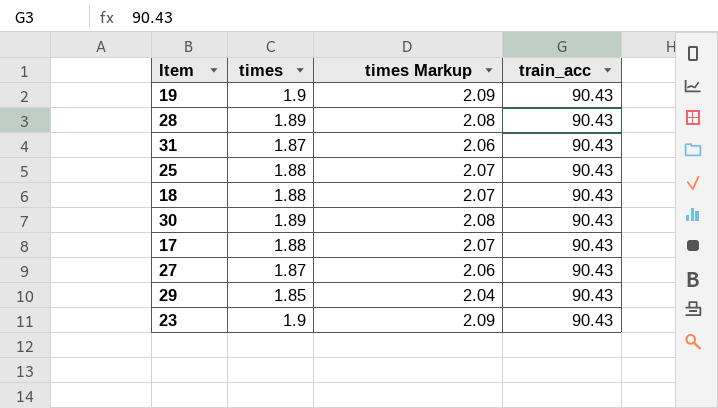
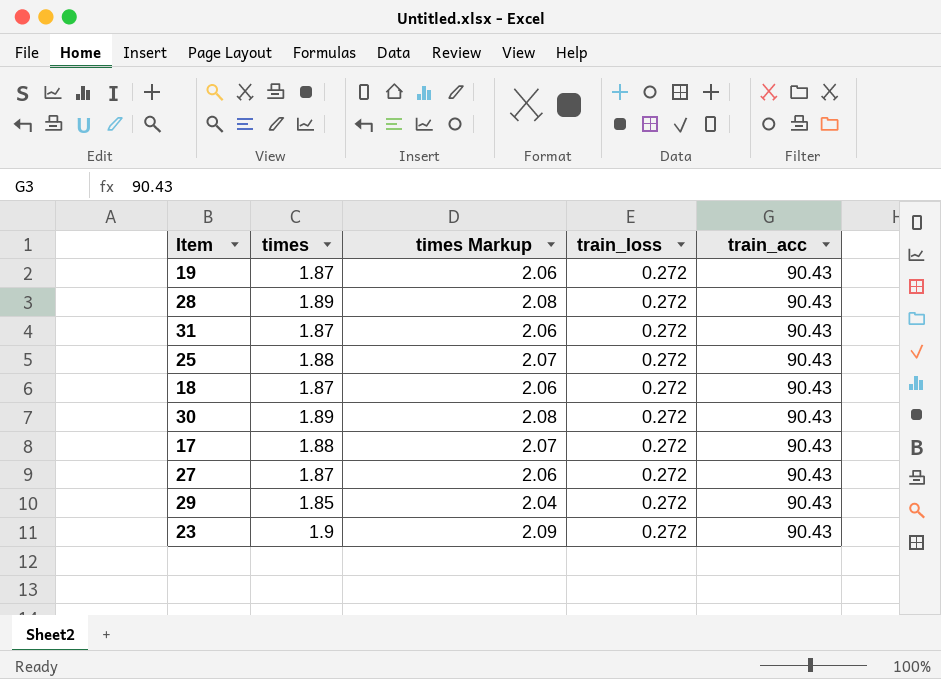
column train_loss | position: none -> 4
19 | times: 1.9 -> 1.87
19 | times Markup: 2.09 -> 2.06
18 | times: 1.88 -> 1.87
18 | times Markup: 2.07 -> 2.06

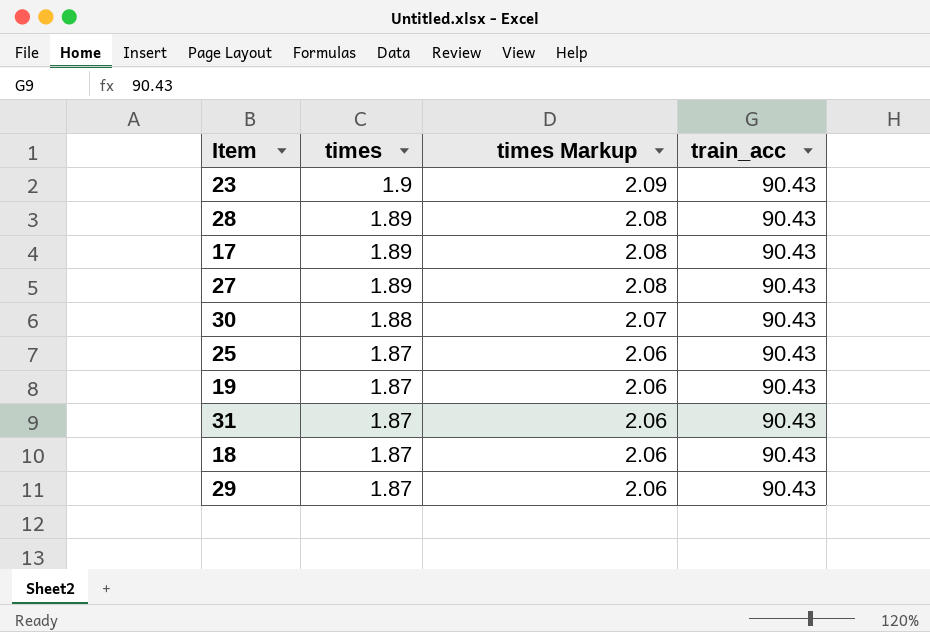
row order: none -> times descending
column train_loss | position: 4 -> none
17 | times: 1.88 -> 1.89
17 | times Markup: 2.07 -> 2.08
27 | times: 1.87 -> 1.89
27 | times Markup: 2.06 -> 2.08
30 | times: 1.89 -> 1.88
30 | times Markup: 2.08 -> 2.07
25 | times: 1.88 -> 1.87
25 | times Markup: 2.07 -> 2.06
29 | times: 1.85 -> 1.87
29 | times Markup: 2.04 -> 2.06

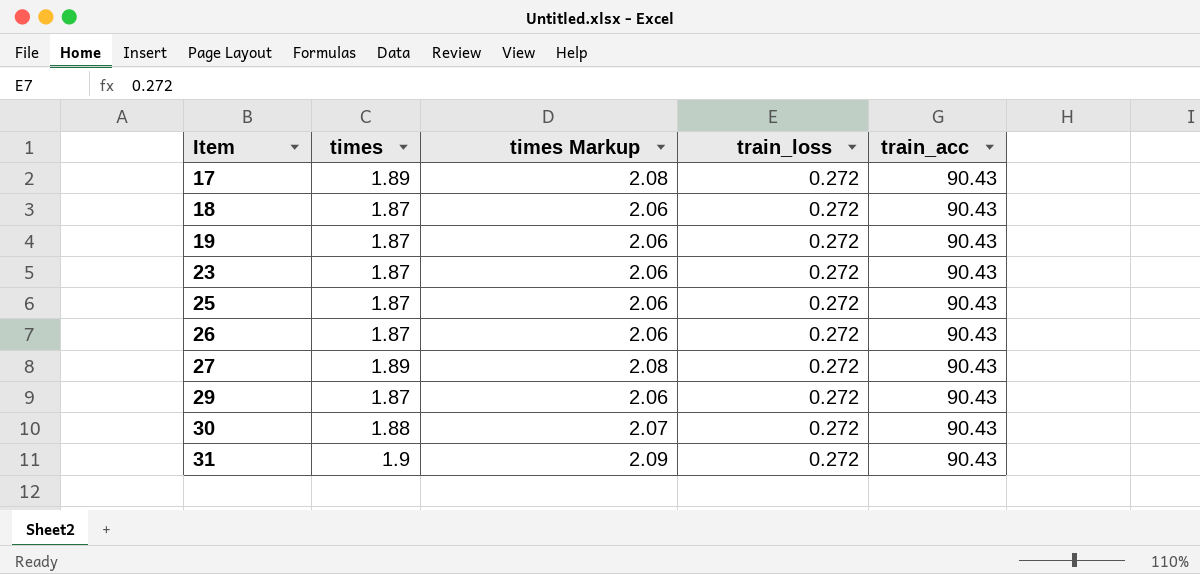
row order: times descending -> Item ascending
column train_loss | position: none -> 4
row 28: 1.89 | 2.08 | 90.43 -> none
23 | times: 1.9 -> 1.87
23 | times Markup: 2.09 -> 2.06
row 26: none -> 1.87 | 2.06 | 0.272 | 90.43
31 | times: 1.87 -> 1.9
31 | times Markup: 2.06 -> 2.09

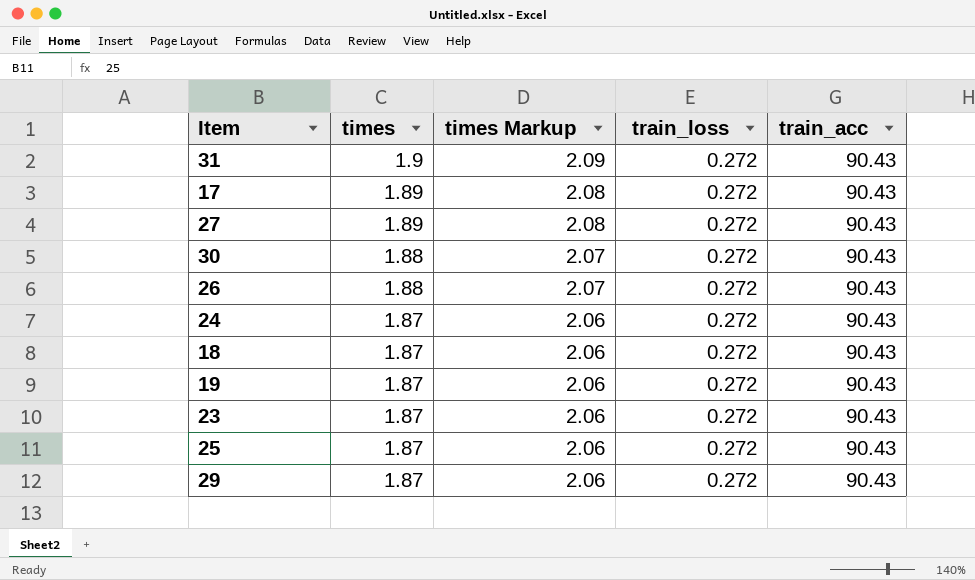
row order: Item ascending -> times descending
26 | times: 1.87 -> 1.88
26 | times Markup: 2.06 -> 2.07
row 24: none -> 1.87 | 2.06 | 0.272 | 90.43

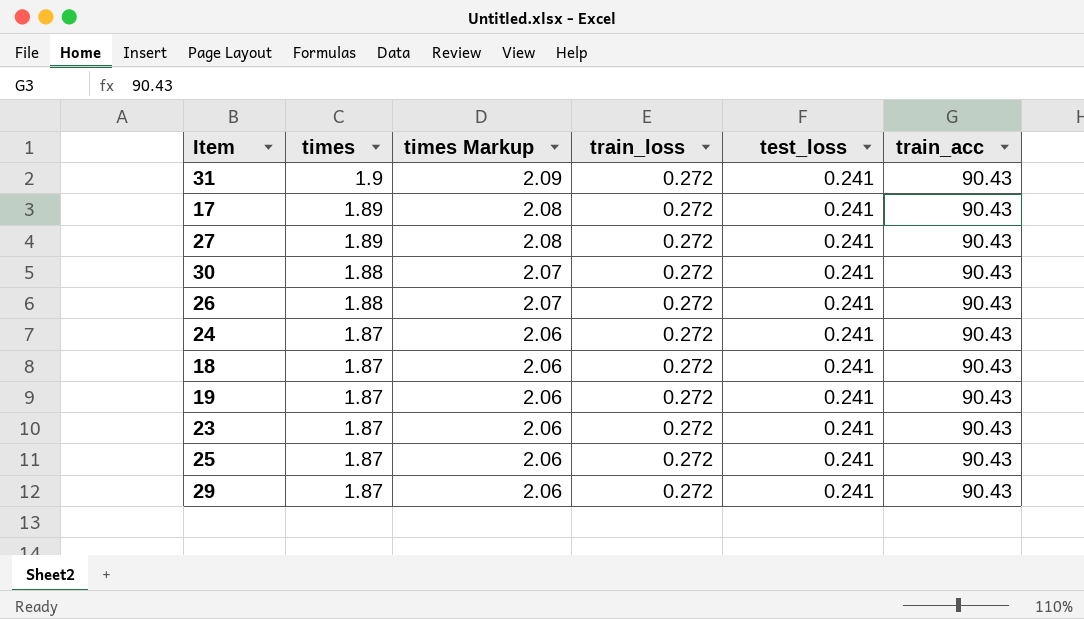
column test_loss | position: none -> 5

